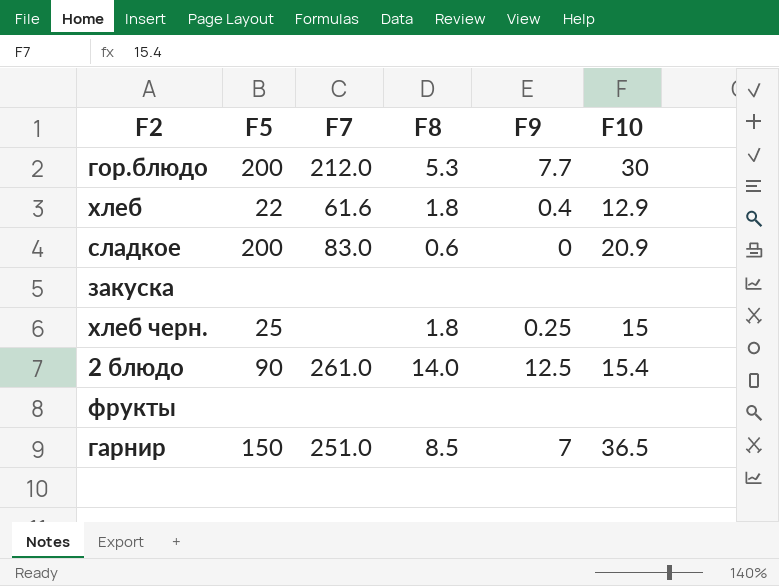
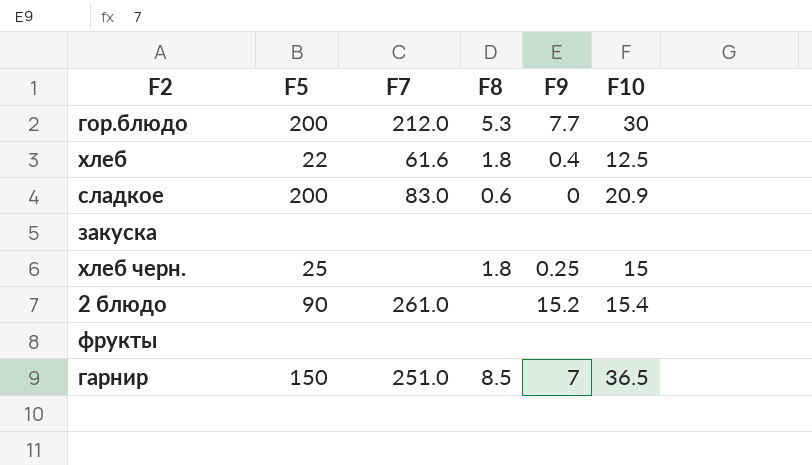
хлеб | F10: 12.9 -> 12.5
2 блюдо | F8: 14.0 -> none
2 блюдо | F9: 12.5 -> 15.2

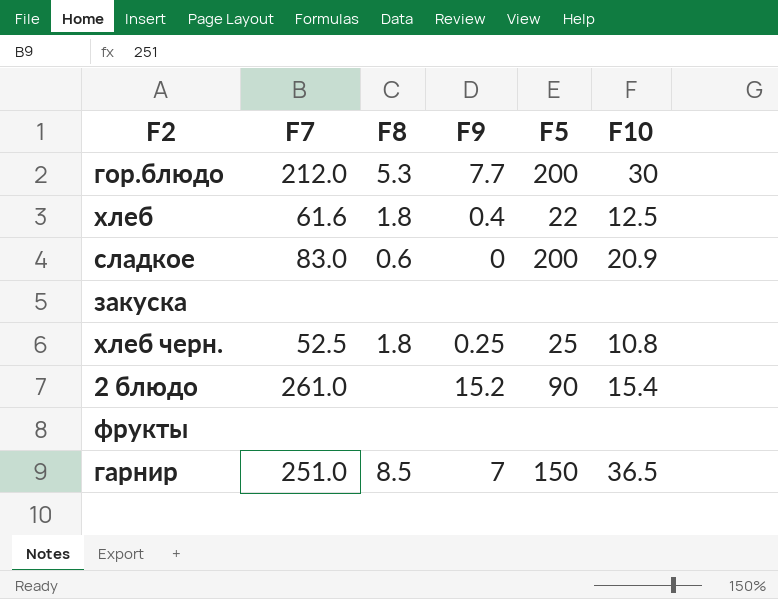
column F5 | position: 2 -> 5
хлеб черн. | F7: none -> 52.5
хлеб черн. | F10: 15 -> 10.8

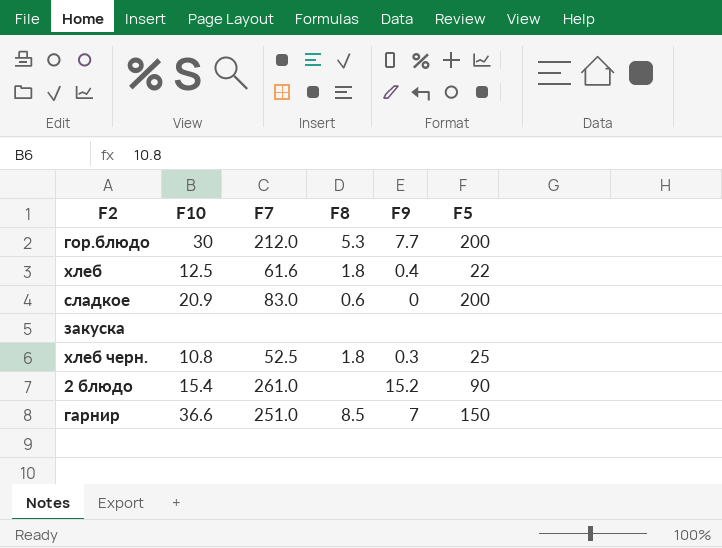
column F10 | position: 6 -> 2
row фрукты: none | none | none | none | none -> none
хлеб черн. | F9: 0.25 -> 0.3
гарнир | F10: 36.5 -> 36.6

